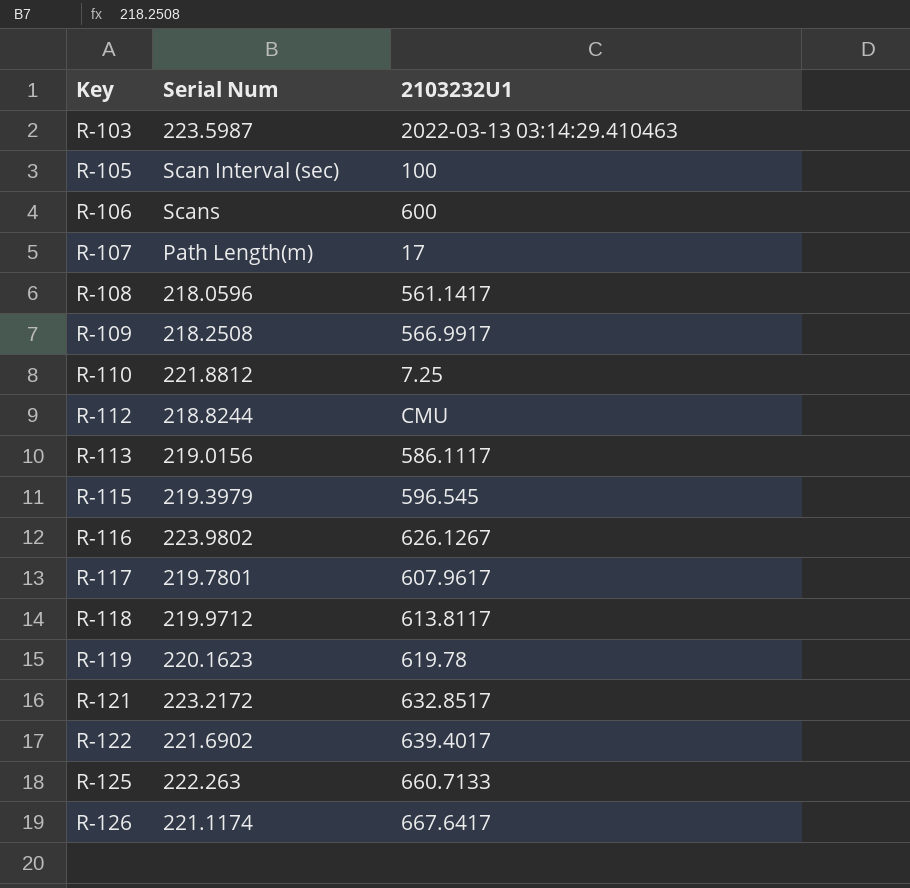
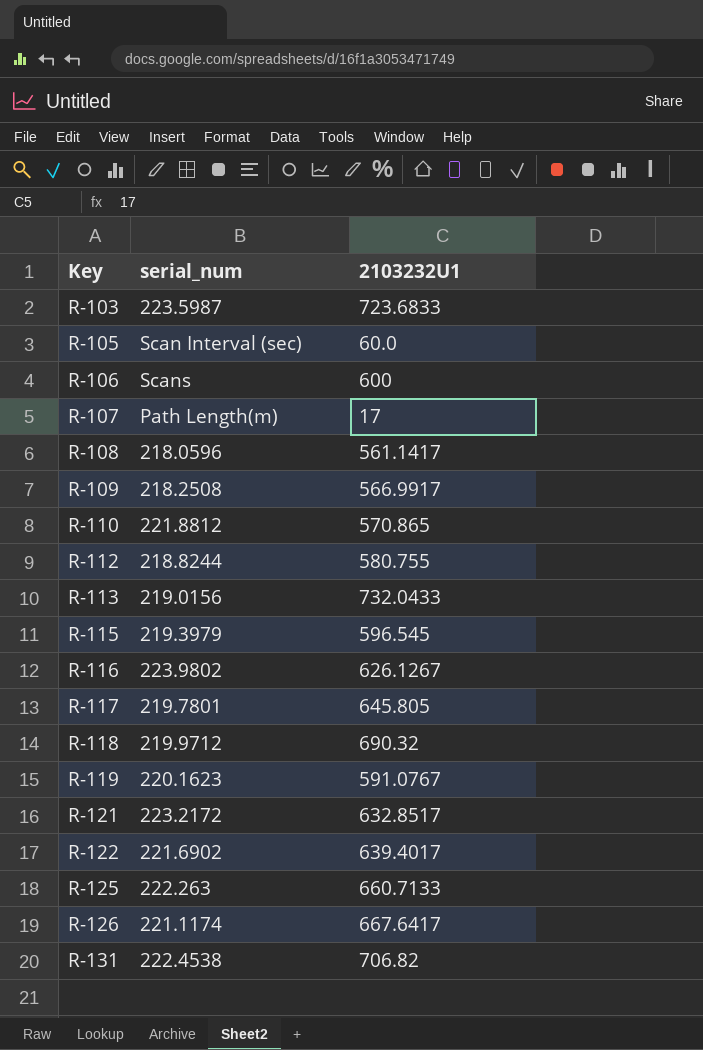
column name: Serial Num -> serial_num
R-103 | 2103232U1: 2022-03-13 03:14:29.410463 -> 723.6833
R-105 | 2103232U1: 100 -> 60.0
R-110 | 2103232U1: 7.25 -> 570.865
R-112 | 2103232U1: CMU -> 580.755
R-113 | 2103232U1: 586.1117 -> 732.0433
R-117 | 2103232U1: 607.9617 -> 645.805
R-118 | 2103232U1: 613.8117 -> 690.32
R-119 | 2103232U1: 619.78 -> 591.0767
row R-131: none -> 222.4538 | 706.82

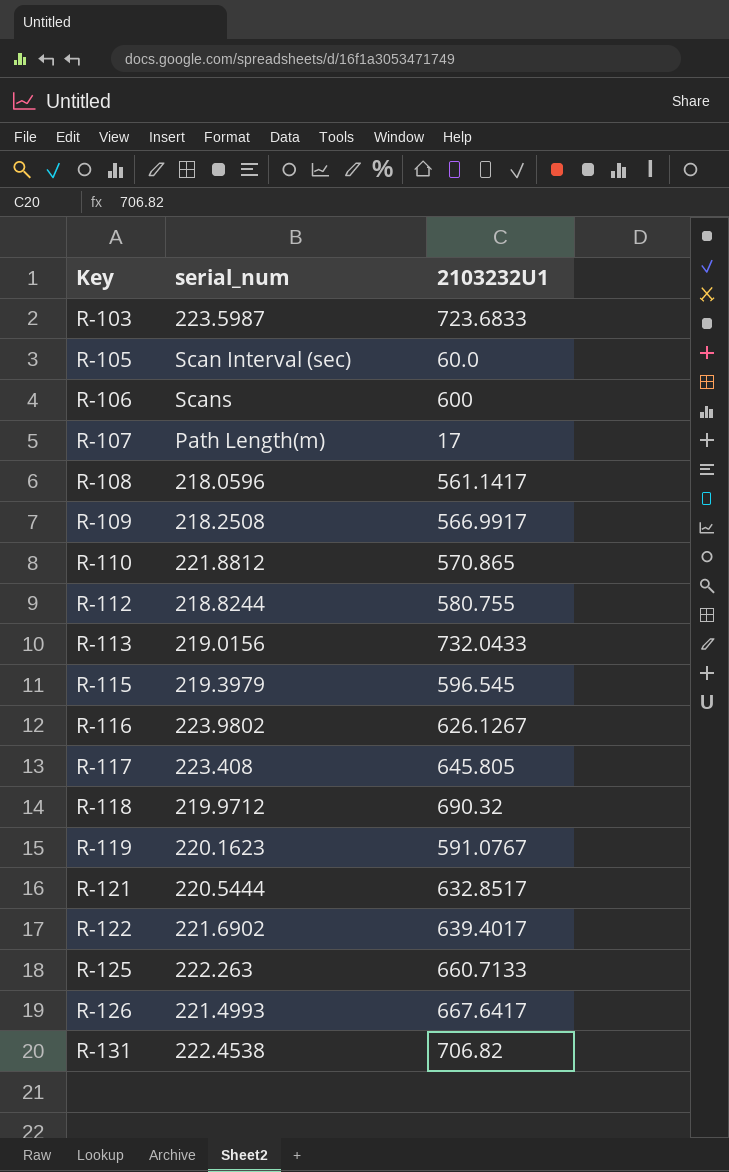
R-117 | serial_num: 219.7801 -> 223.408
R-121 | serial_num: 223.2172 -> 220.5444
R-126 | serial_num: 221.1174 -> 221.4993

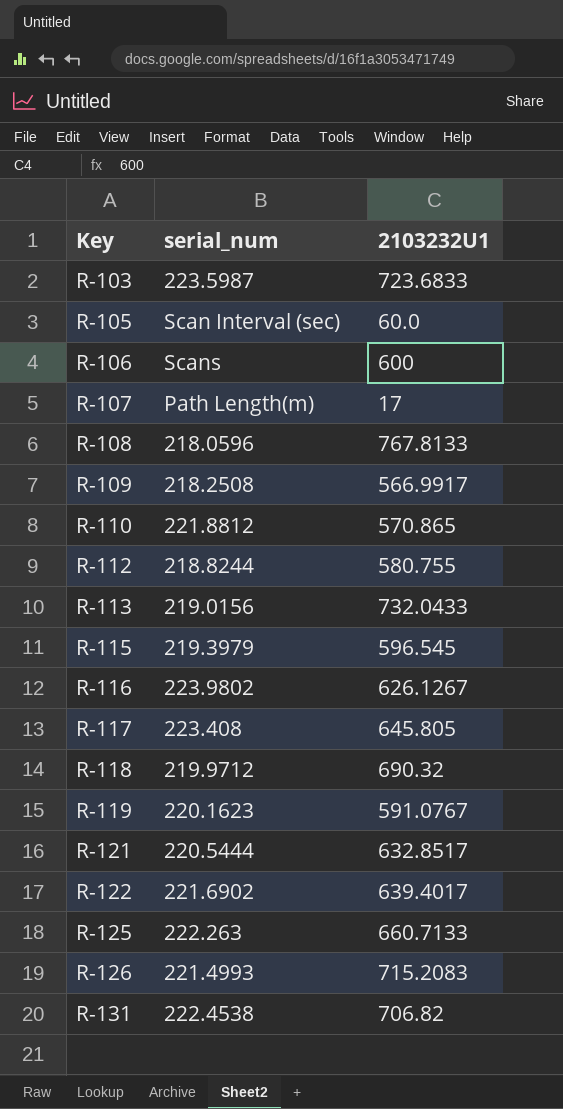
R-108 | 2103232U1: 561.1417 -> 767.8133
R-126 | 2103232U1: 667.6417 -> 715.2083

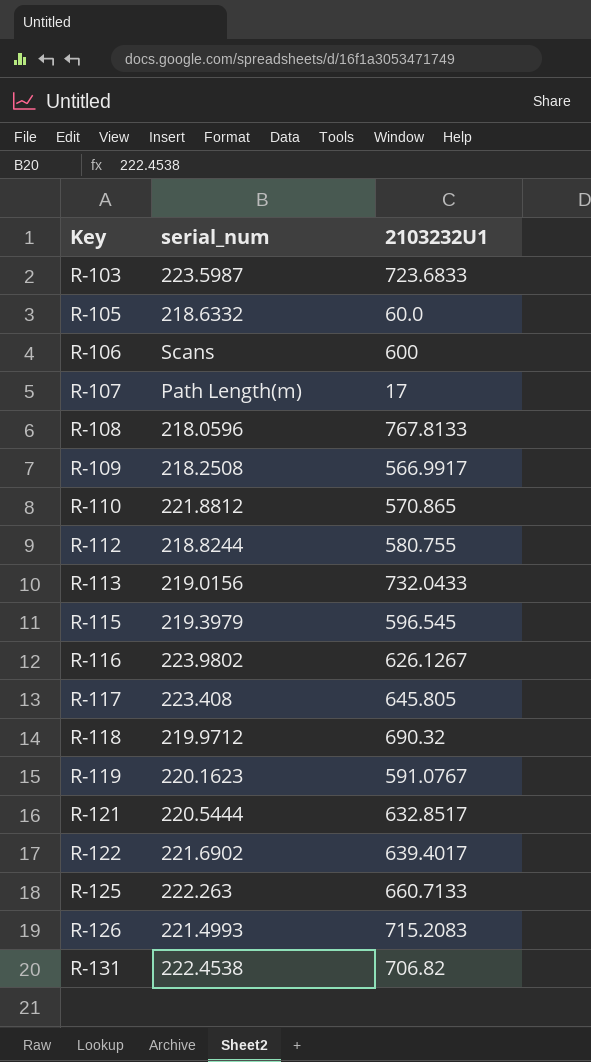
R-105 | serial_num: Scan Interval (sec) -> 218.6332

